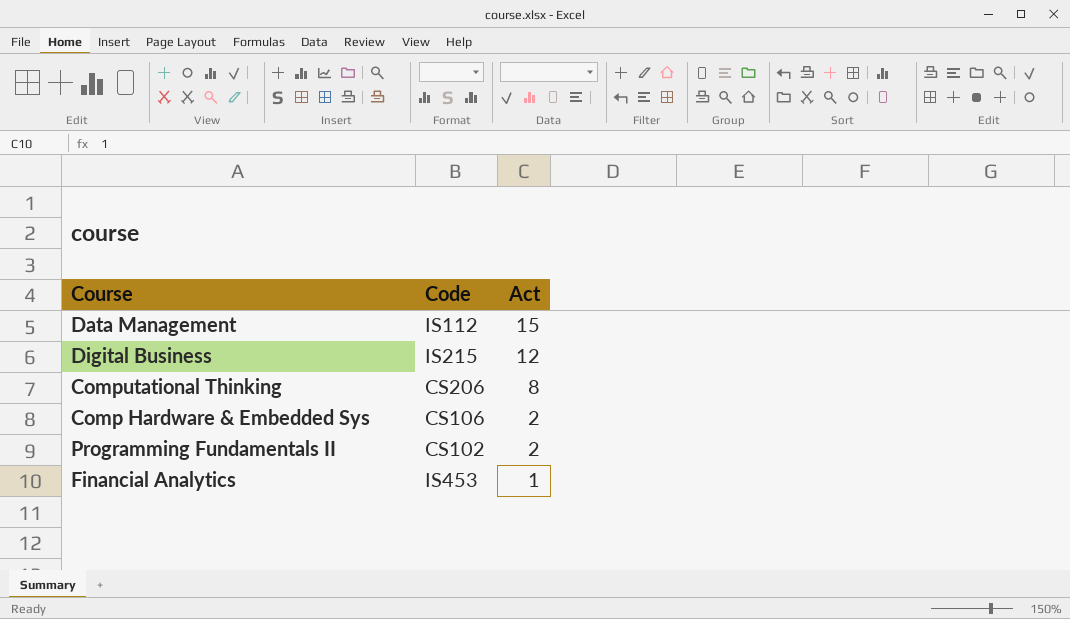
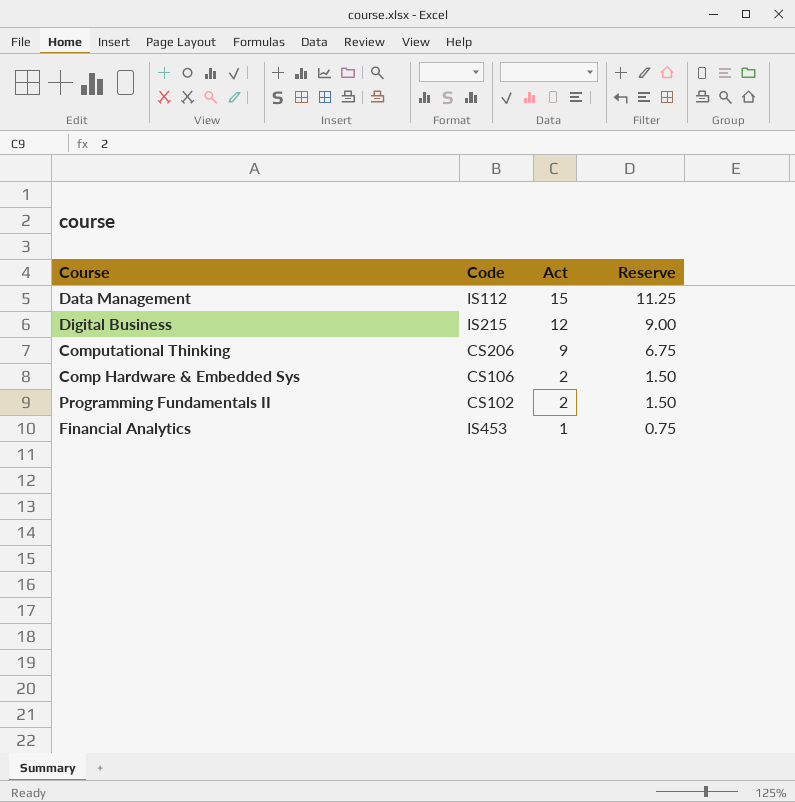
column Reserve | formula: none -> [Act] * 0.75
Computational Thinking | Act: 8 -> 9

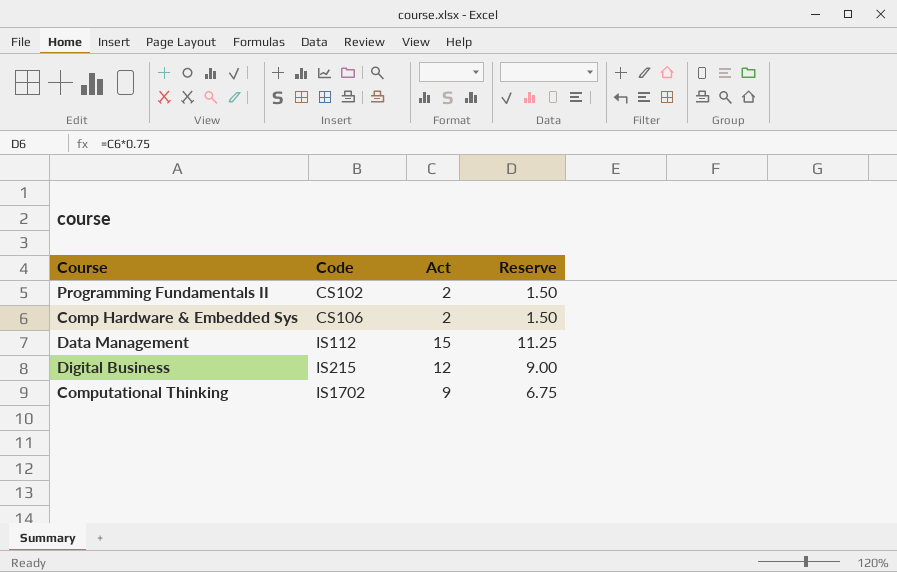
row order: Act descending -> Code ascending
row Financial Analytics: IS453 | 1 | 0.75 -> none
Computational Thinking | Code: CS206 -> IS1702

